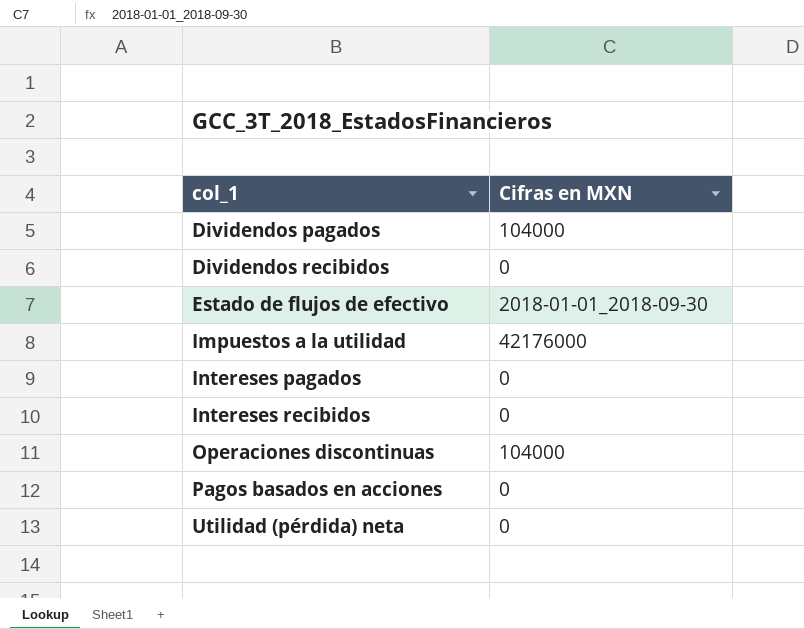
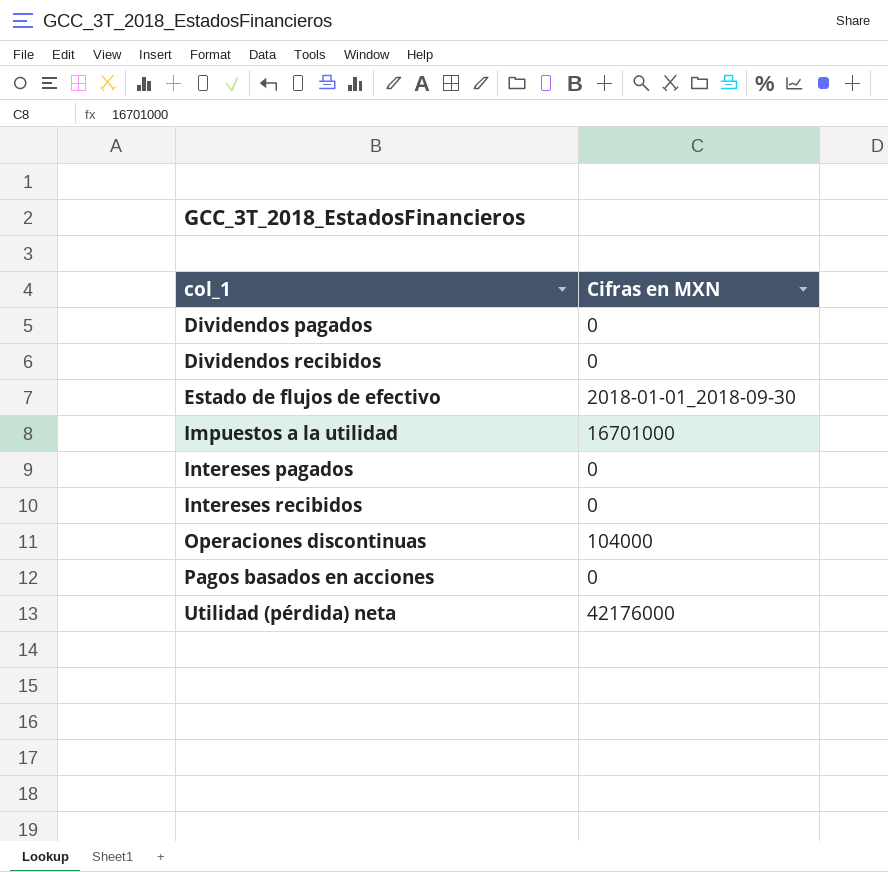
Dividendos pagados | Cifras en MXN: 104000 -> 0
Impuestos a la utilidad | Cifras en MXN: 42176000 -> 16701000
Utilidad (pérdida) neta | Cifras en MXN: 0 -> 42176000

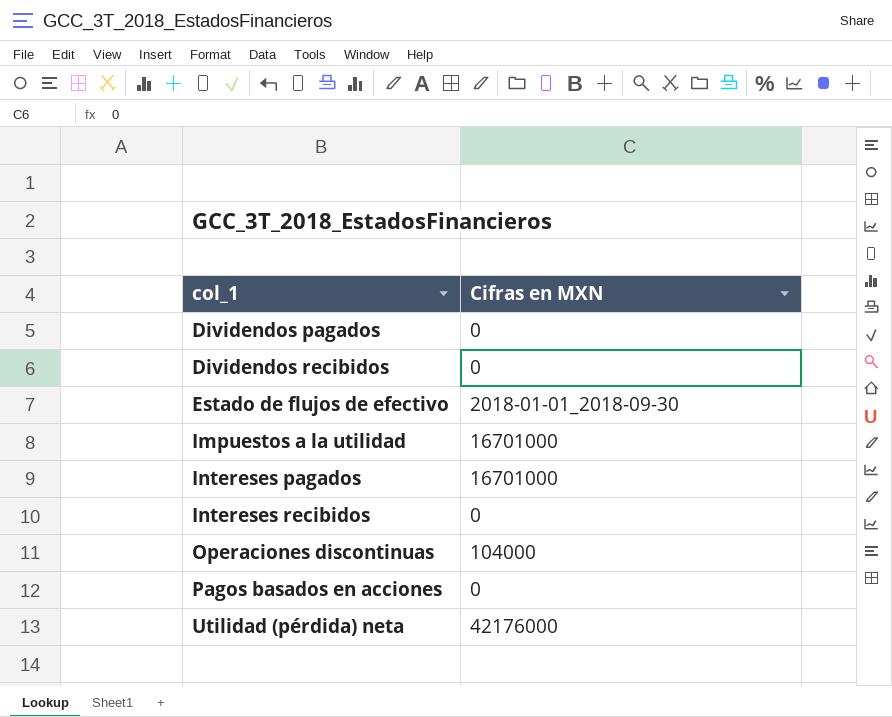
Intereses pagados | Cifras en MXN: 0 -> 16701000

